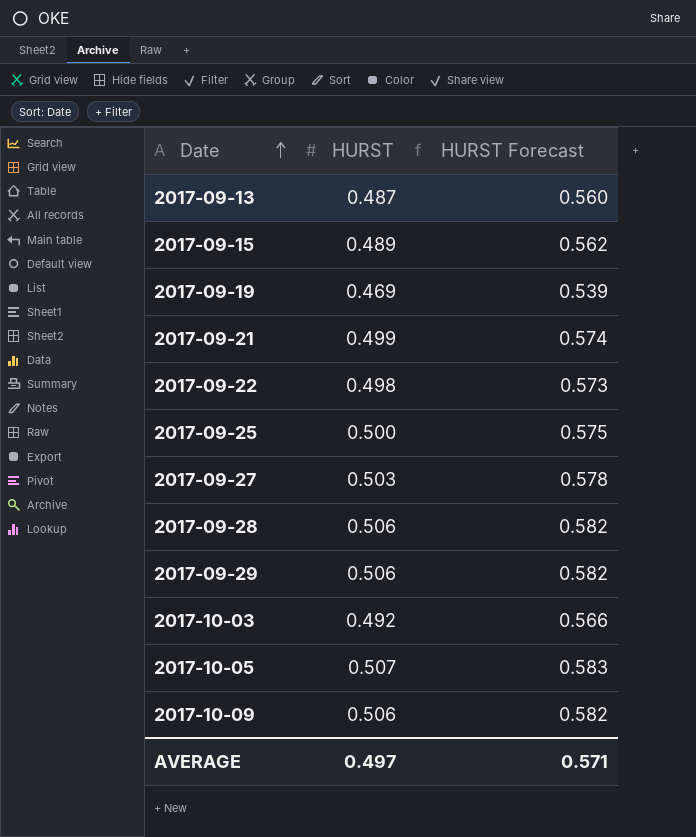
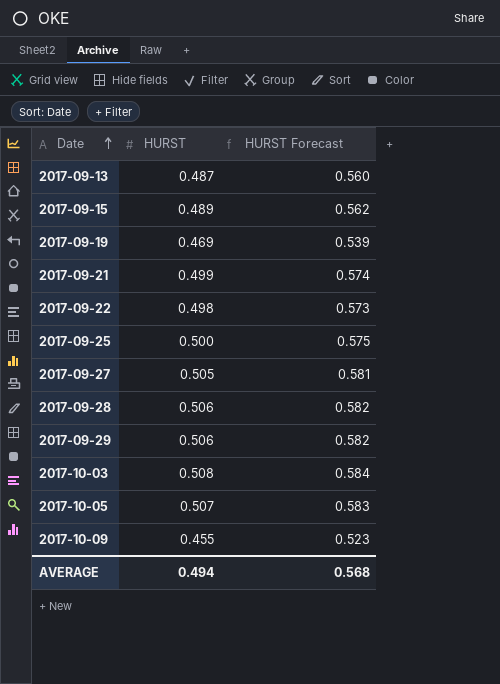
2017-09-27 | HURST: 0.503 -> 0.505
2017-09-27 | HURST Forecast: 0.578 -> 0.581
2017-10-03 | HURST: 0.492 -> 0.508
2017-10-03 | HURST Forecast: 0.566 -> 0.584
2017-10-09 | HURST: 0.506 -> 0.455
2017-10-09 | HURST Forecast: 0.582 -> 0.523
AVERAGE | HURST: 0.497 -> 0.494
AVERAGE | HURST Forecast: 0.571 -> 0.568

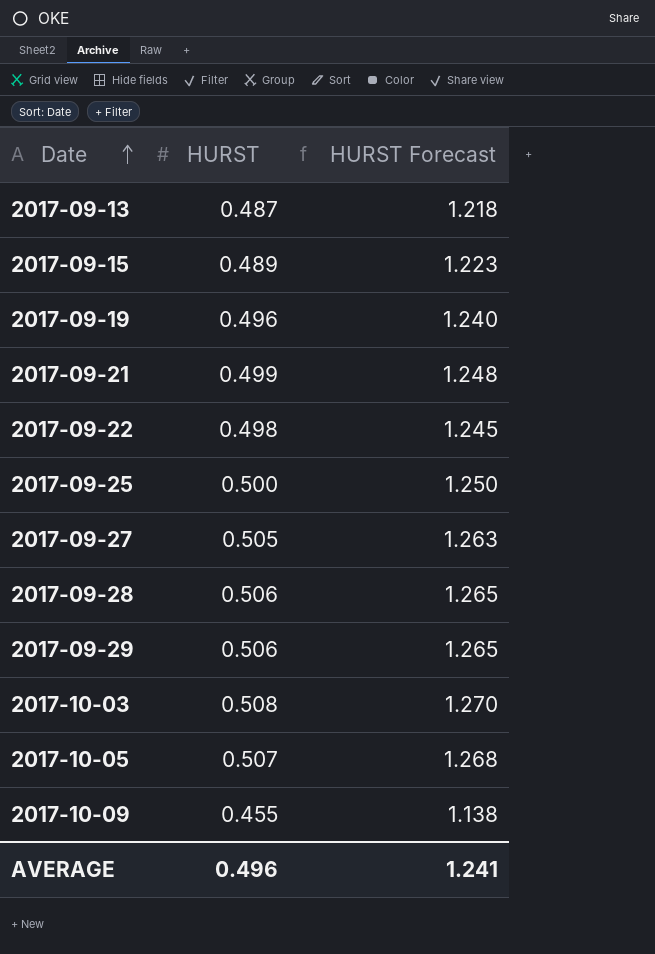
column HURST Forecast | formula: [HURST] * 1.15 -> [HURST] * 2.5
2017-09-19 | HURST: 0.469 -> 0.496
AVERAGE | HURST: 0.494 -> 0.496
AVERAGE | HURST Forecast: 0.568 -> 1.241

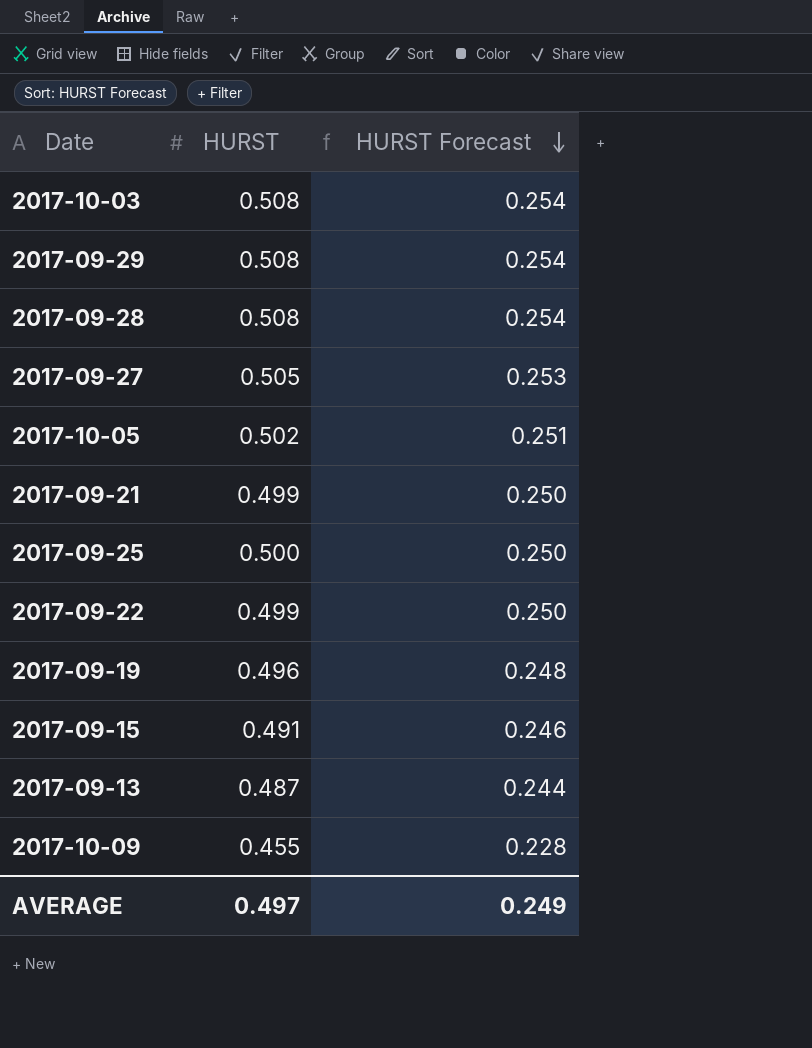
row order: Date ascending -> HURST Forecast descending
column HURST Forecast | formula: [HURST] * 2.5 -> [HURST] * 0.5
2017-09-29 | HURST: 0.506 -> 0.508
2017-09-28 | HURST: 0.506 -> 0.508
2017-10-05 | HURST: 0.507 -> 0.502
2017-09-22 | HURST: 0.498 -> 0.499
2017-09-15 | HURST: 0.489 -> 0.491
AVERAGE | HURST: 0.496 -> 0.497
AVERAGE | HURST Forecast: 1.241 -> 0.249

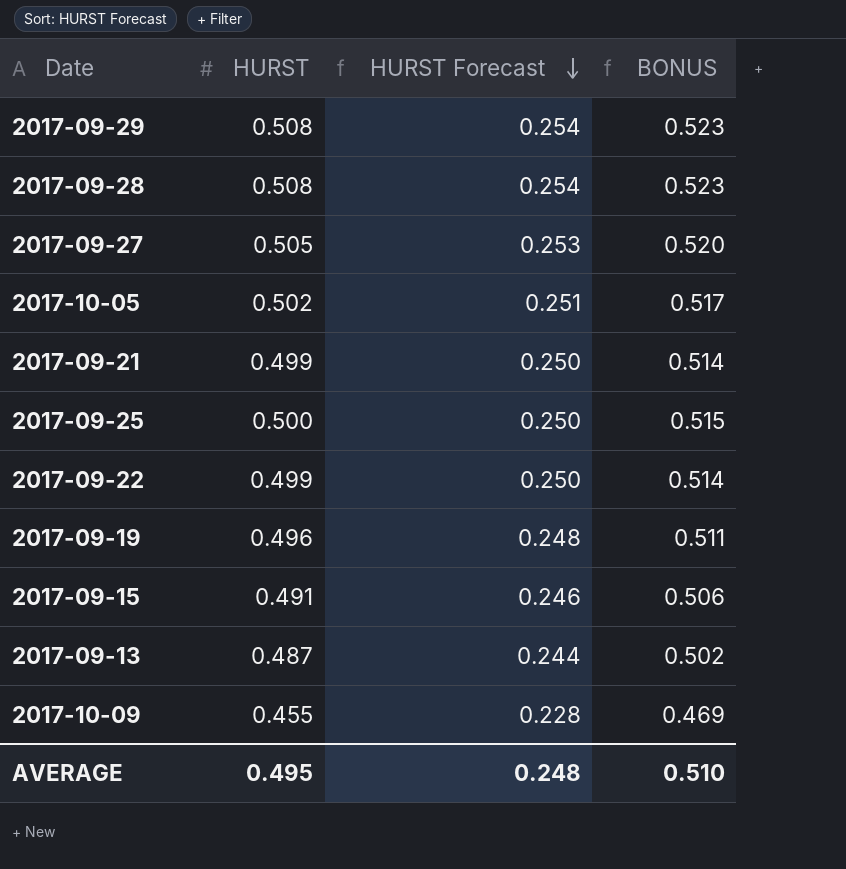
column BONUS | formula: none -> [HURST] * 1.03
row 2017-10-03: 0.508 | 0.254 -> none
AVERAGE | HURST: 0.497 -> 0.495
AVERAGE | HURST Forecast: 0.249 -> 0.248

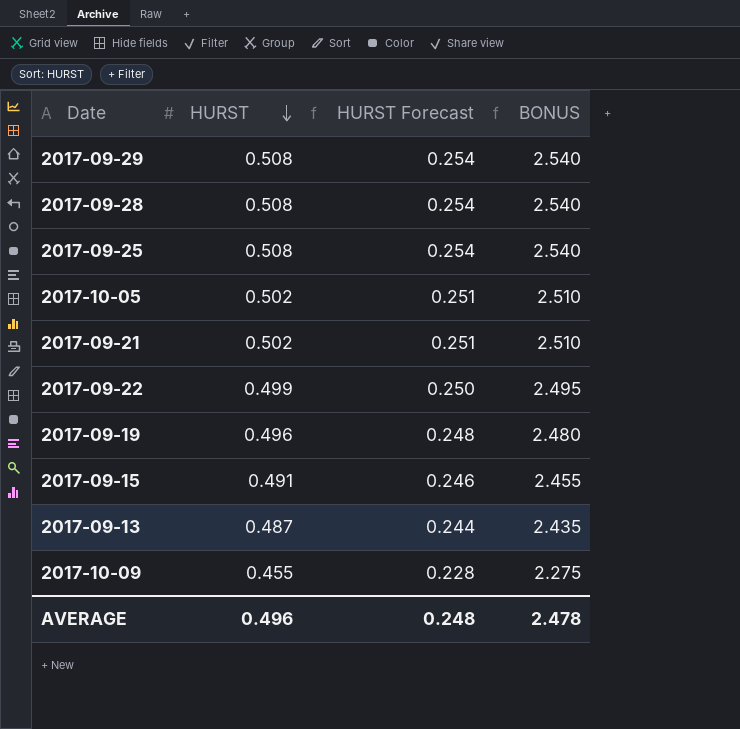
row order: HURST Forecast descending -> HURST descending
column BONUS | formula: [HURST] * 1.03 -> [HURST] * 5
row 2017-09-27: 0.505 | 0.253 | 0.520 -> none
2017-09-25 | HURST: 0.500 -> 0.508
2017-09-25 | HURST Forecast: 0.250 -> 0.254
2017-09-21 | HURST: 0.499 -> 0.502
2017-09-21 | HURST Forecast: 0.250 -> 0.251
AVERAGE | HURST: 0.495 -> 0.496
AVERAGE | BONUS: 0.510 -> 2.478

